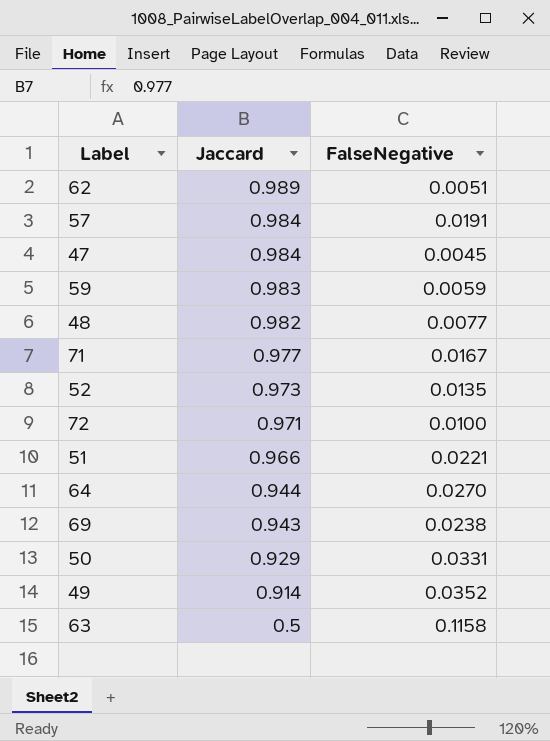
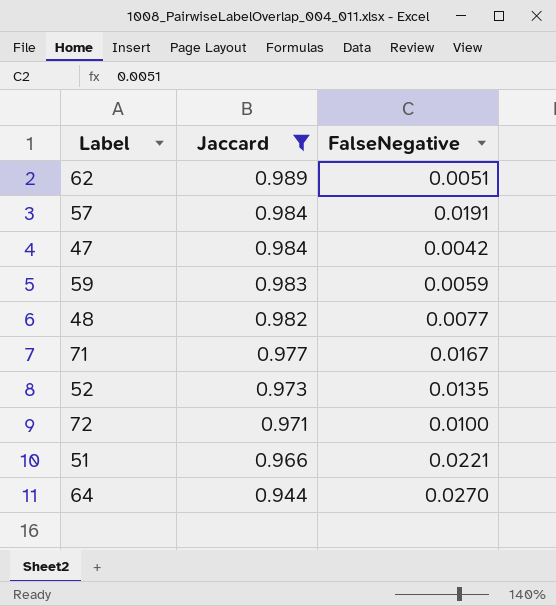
filter: none -> Jaccard >= 0.944
47 | FalseNegative: 0.0045 -> 0.0042

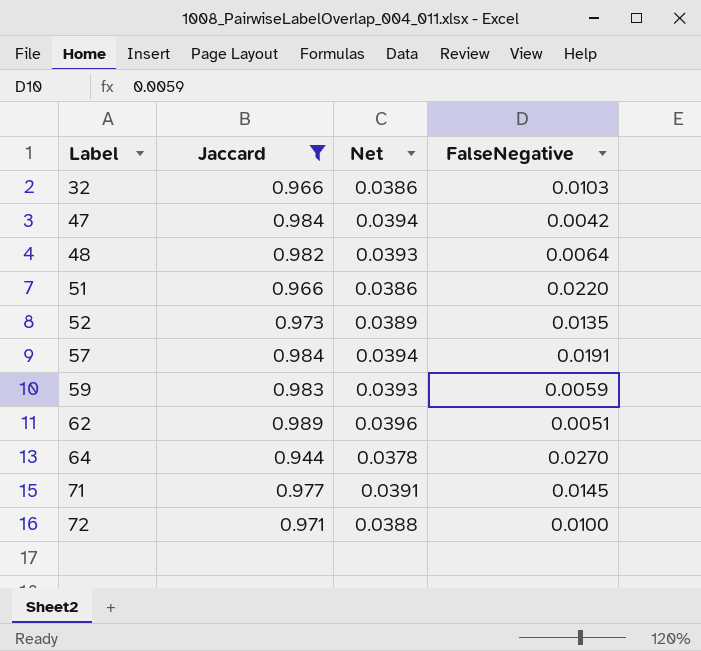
row order: Jaccard descending -> Label ascending
column Net | formula: none -> [Jaccard] * 0.04
row 32: none -> 0.966 | 0.0386 | 0.0103
48 | FalseNegative: 0.0077 -> 0.0064
51 | FalseNegative: 0.0221 -> 0.0220
71 | FalseNegative: 0.0167 -> 0.0145

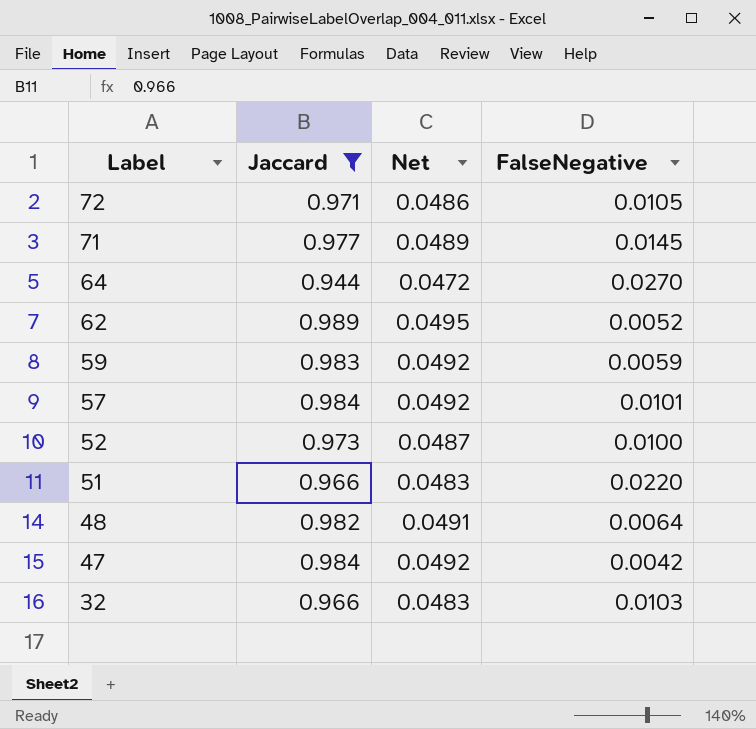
row order: Label ascending -> Label descending
column Net | formula: [Jaccard] * 0.04 -> [Jaccard] * 0.05
72 | FalseNegative: 0.0100 -> 0.0105
62 | FalseNegative: 0.0051 -> 0.0052
57 | FalseNegative: 0.0191 -> 0.0101
52 | FalseNegative: 0.0135 -> 0.0100

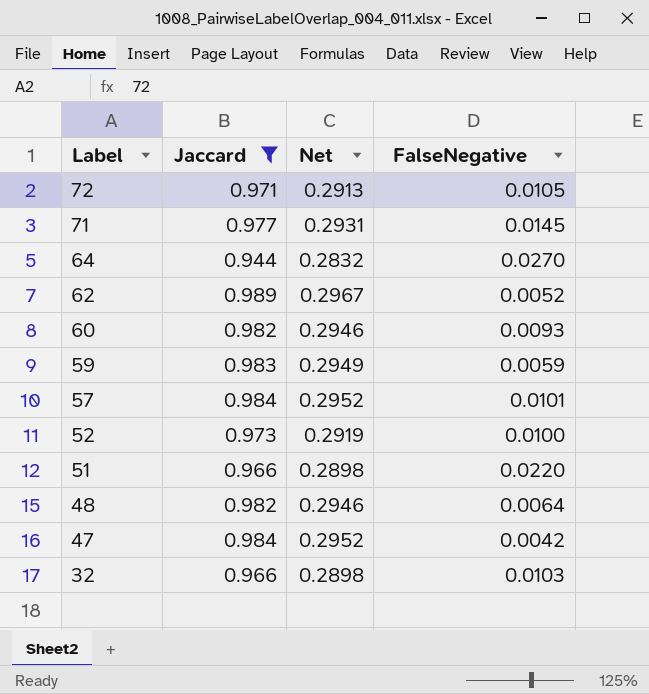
column Net | formula: [Jaccard] * 0.05 -> [Jaccard] * 0.3
row 60: none -> 0.982 | 0.2946 | 0.0093

